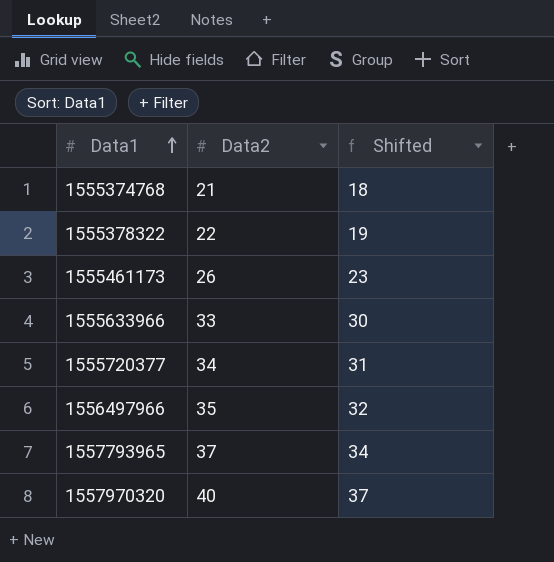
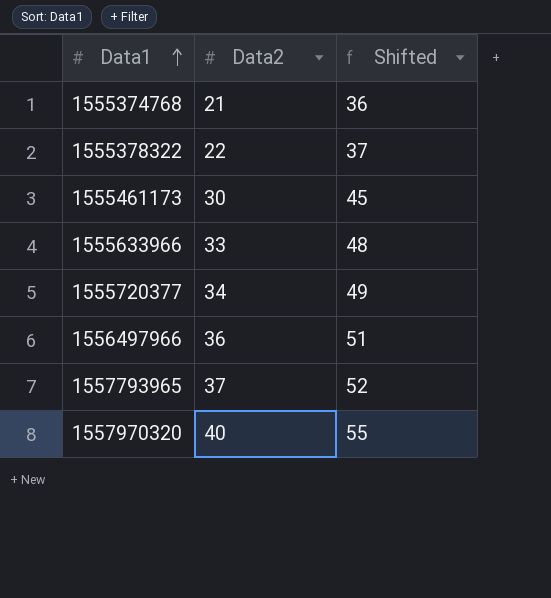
column Shifted | formula: [Data2] - 3 -> [Data2] + 15
1555461173 | Data2: 26 -> 30
1556497966 | Data2: 35 -> 36

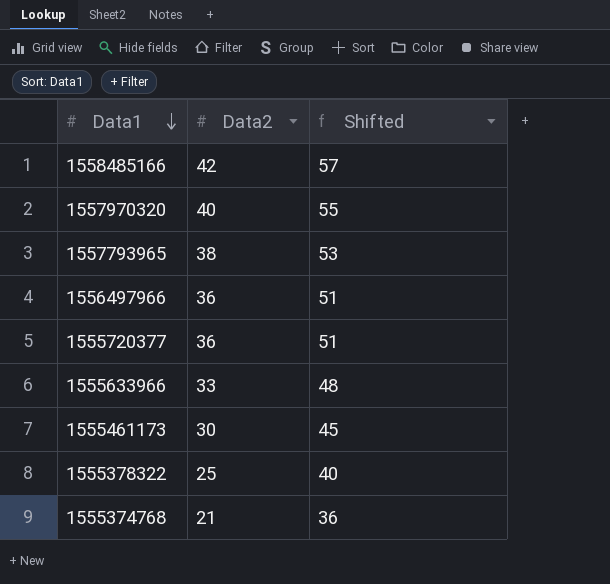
row order: Data1 ascending -> Data1 descending
row 1558485166: none -> 42 | 57
1557793965 | Data2: 37 -> 38
1557793965 | Shifted: 52 -> 53
1555720377 | Data2: 34 -> 36
1555720377 | Shifted: 49 -> 51
1555378322 | Data2: 22 -> 25
1555378322 | Shifted: 37 -> 40

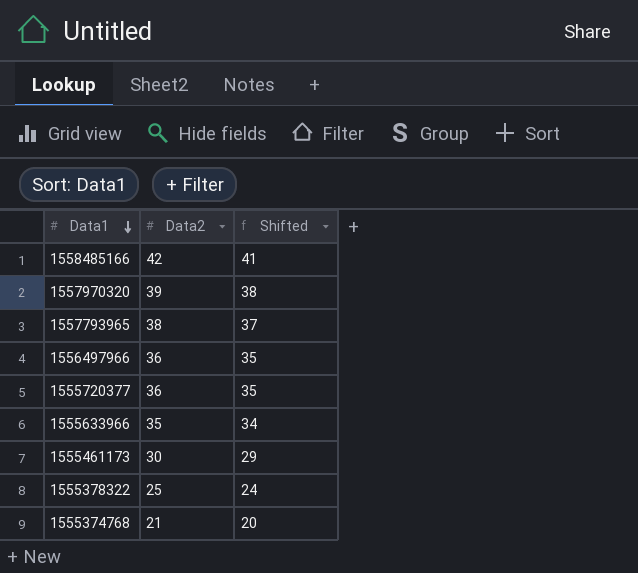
column Shifted | formula: [Data2] + 15 -> [Data2] - 1
1557970320 | Data2: 40 -> 39
1555633966 | Data2: 33 -> 35

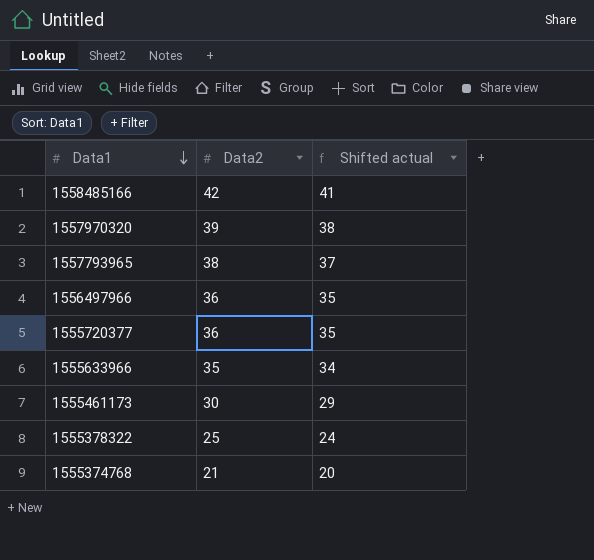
column name: Shifted -> Shifted actual

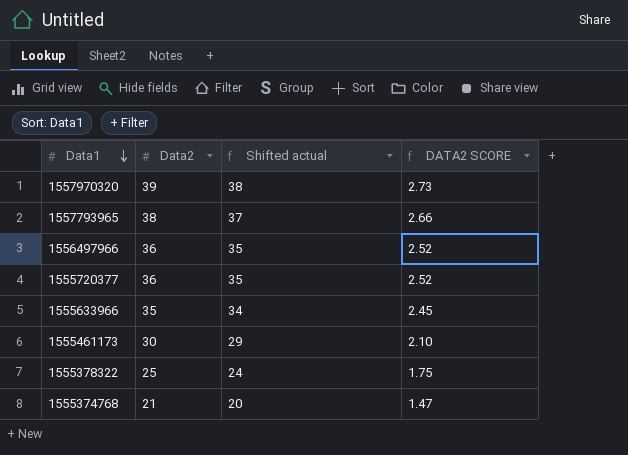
column DATA2 SCORE | formula: none -> [Data2] * 0.07
row 1558485166: 42 | 41 -> none

